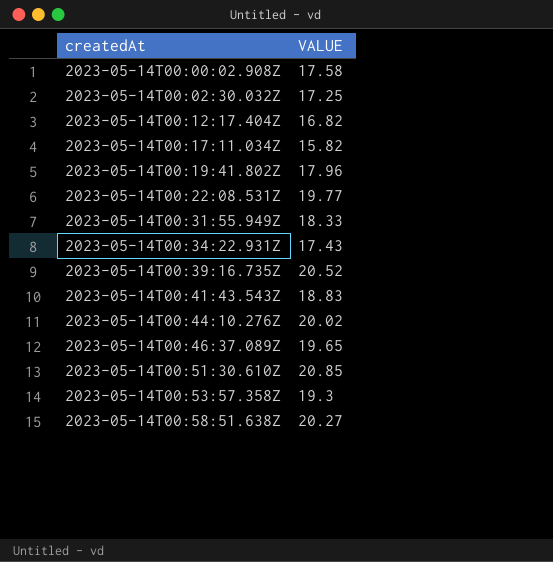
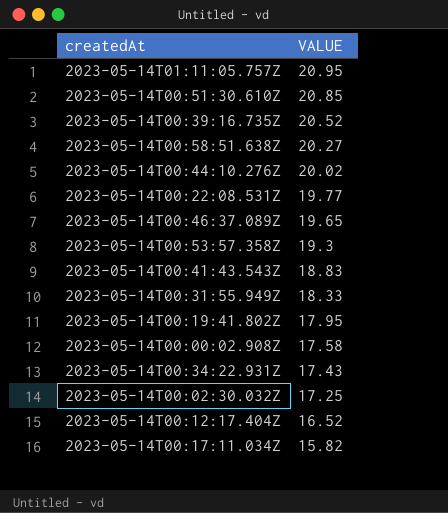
row order: createdAt ascending -> VALUE descending
row 2023-05-14T01:11:05.757Z: none -> 20.95
2023-05-14T00:19:41.802Z | VALUE: 17.96 -> 17.95
2023-05-14T00:12:17.404Z | VALUE: 16.82 -> 16.52

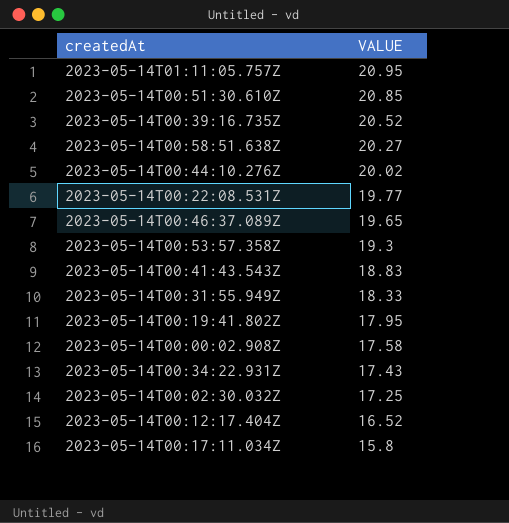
2023-05-14T00:17:11.034Z | VALUE: 15.82 -> 15.8

